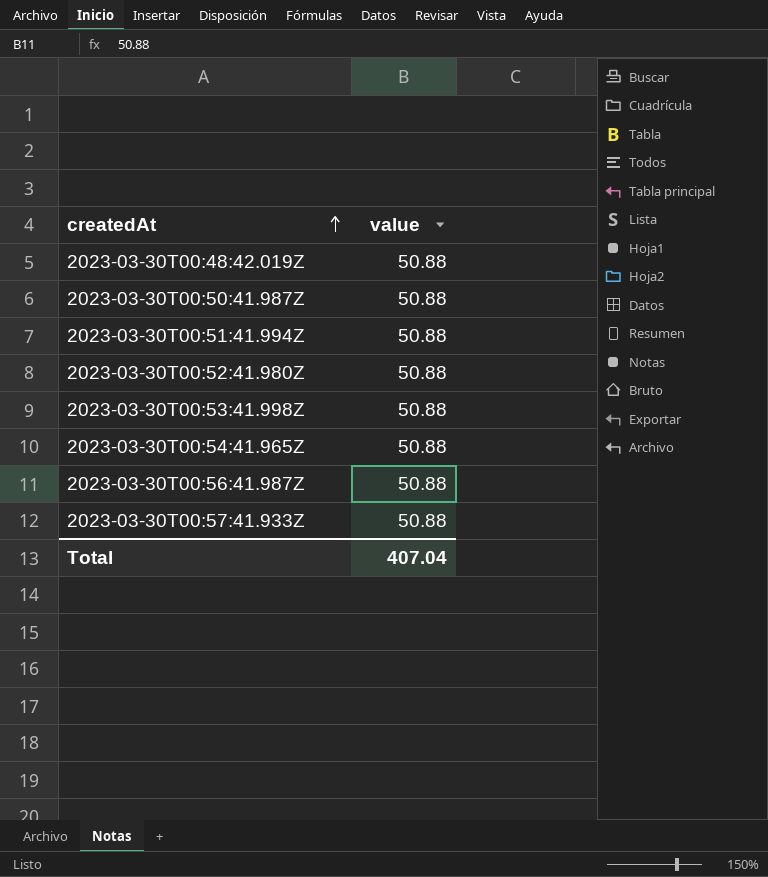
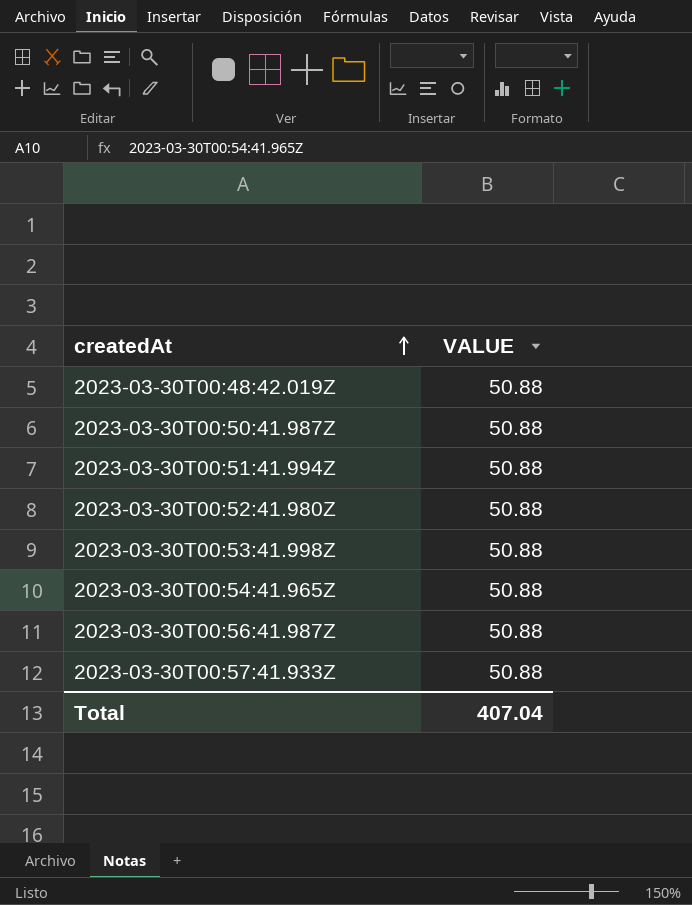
column name: value -> VALUE

